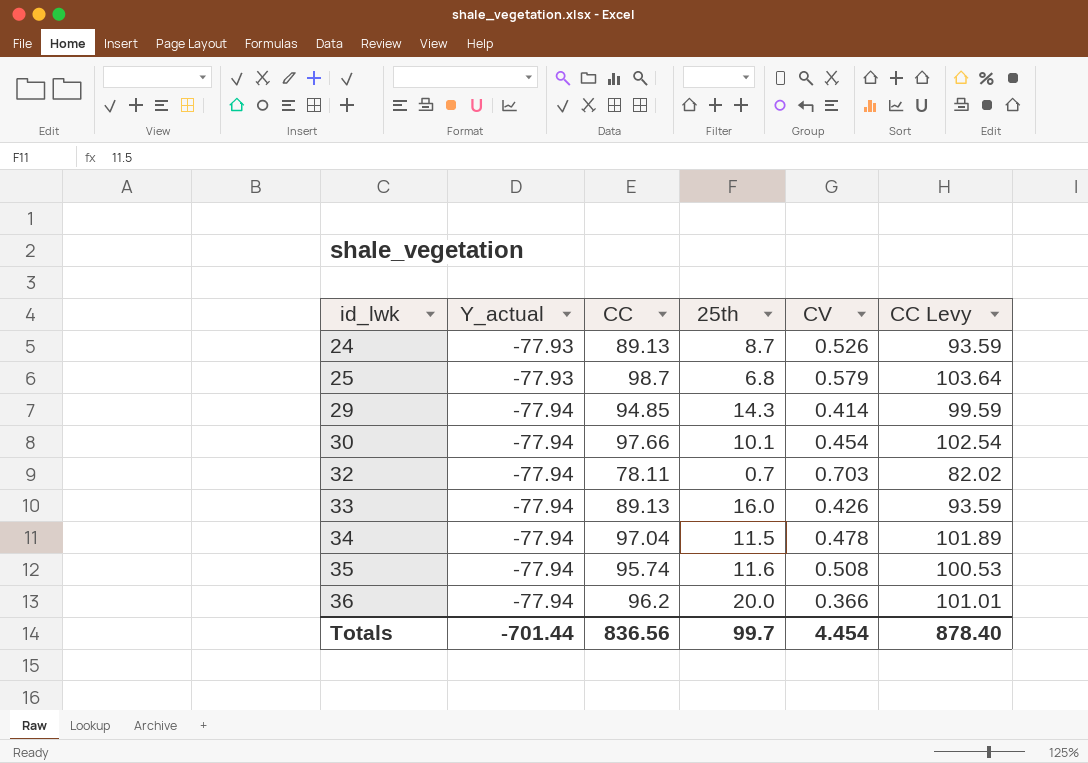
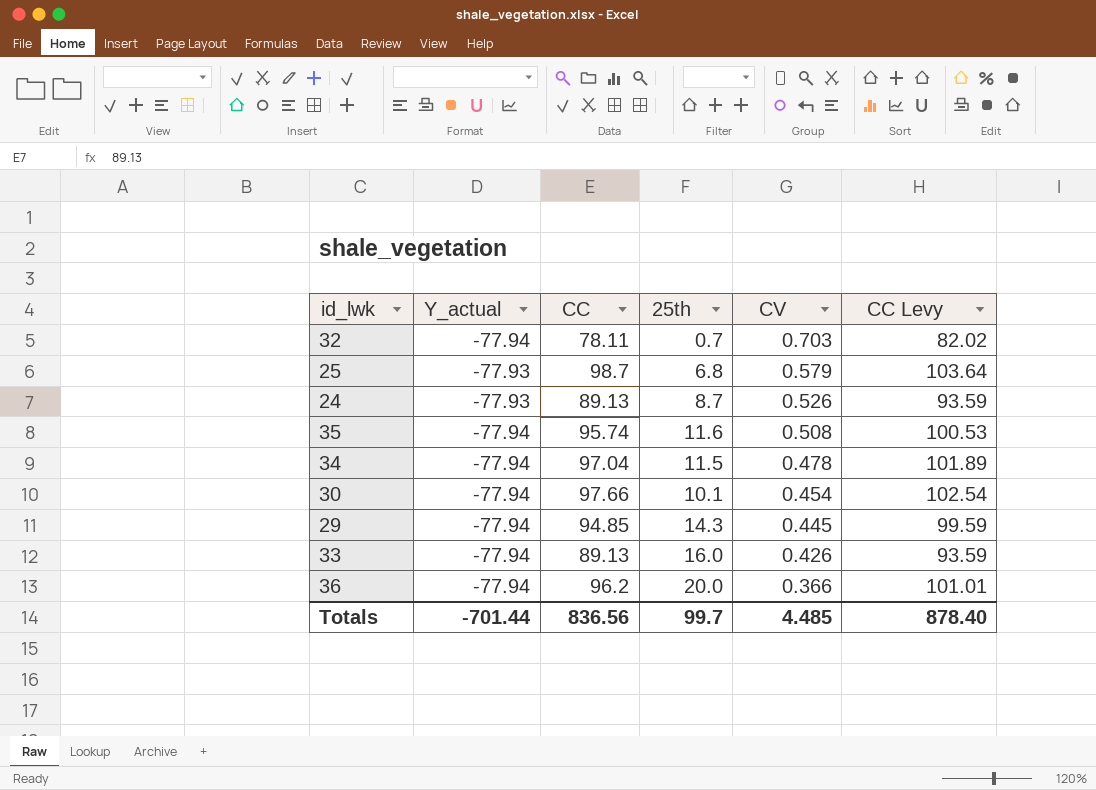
row order: id_lwk ascending -> CV descending
29 | CV: 0.414 -> 0.445
Totals | CV: 4.454 -> 4.485

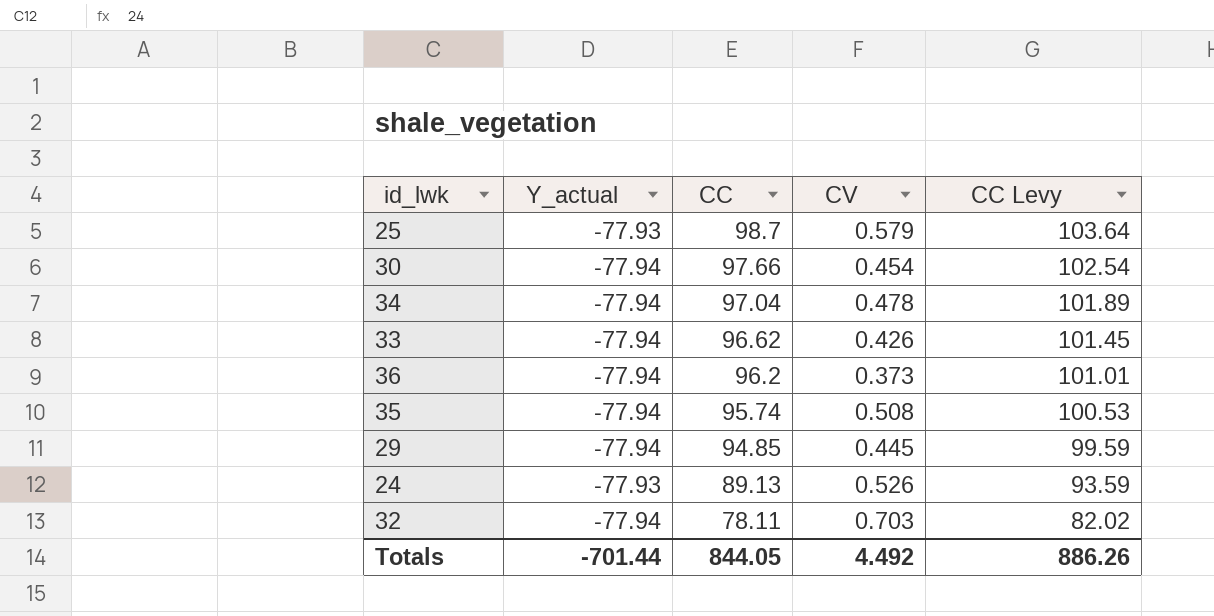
row order: CV descending -> CC descending
column 25th | position: 4 -> none
33 | CC: 89.13 -> 96.62
33 | CC Levy: 93.59 -> 101.45
36 | CV: 0.366 -> 0.373
Totals | CC: 836.56 -> 844.05
Totals | CV: 4.485 -> 4.492
Totals | CC Levy: 878.40 -> 886.26

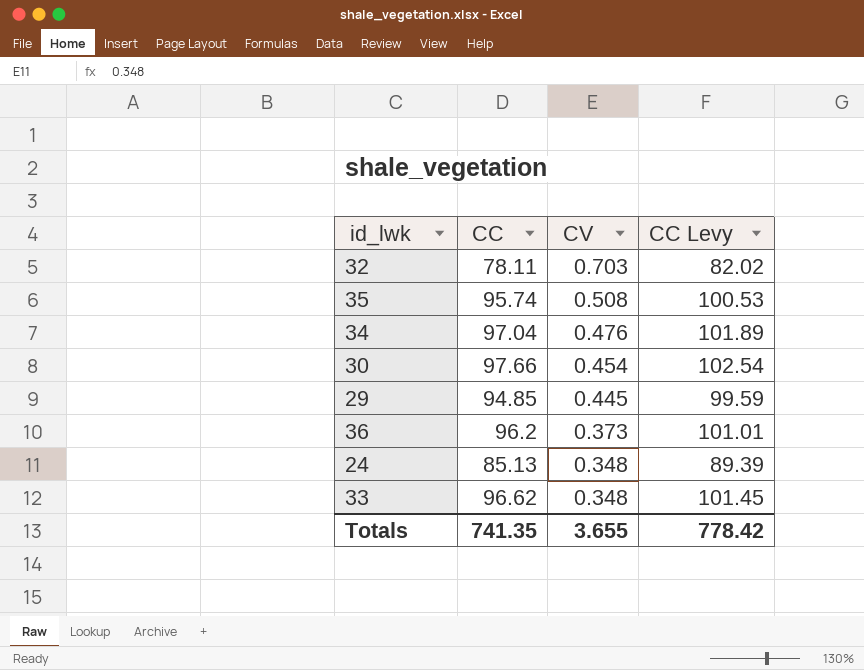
row order: CC descending -> CV descending
column Y_actual | position: 2 -> none
row 25: -77.93 | 98.7 | 0.579 | 103.64 -> none
34 | CV: 0.478 -> 0.476
24 | CC: 89.13 -> 85.13
24 | CV: 0.526 -> 0.348
24 | CC Levy: 93.59 -> 89.39
33 | CV: 0.426 -> 0.348
Totals | CC: 844.05 -> 741.35
Totals | CV: 4.492 -> 3.655
Totals | CC Levy: 886.26 -> 778.42

